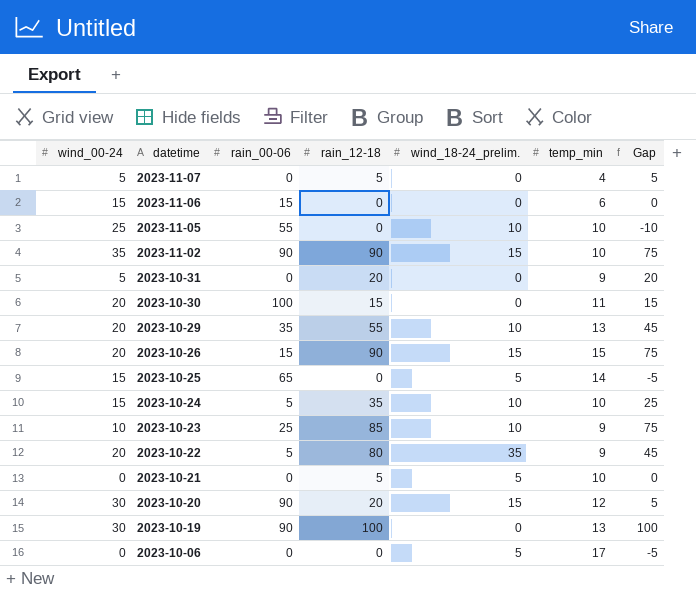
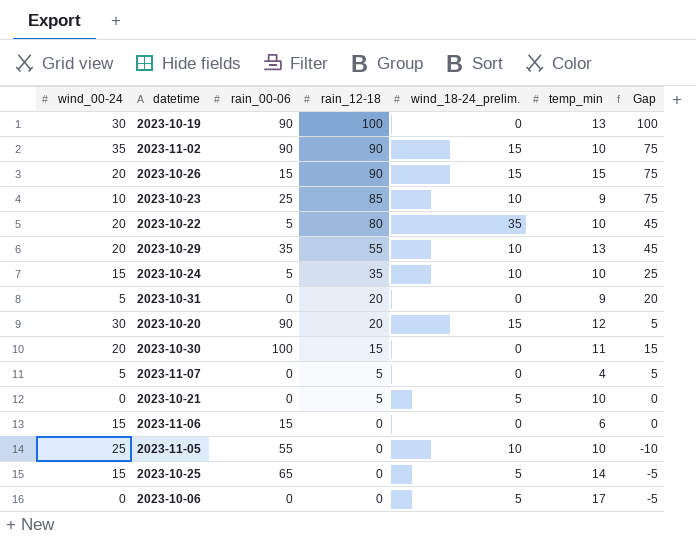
row order: datetime descending -> rain_12-18 descending
2023-10-22 | temp_min: 9 -> 10

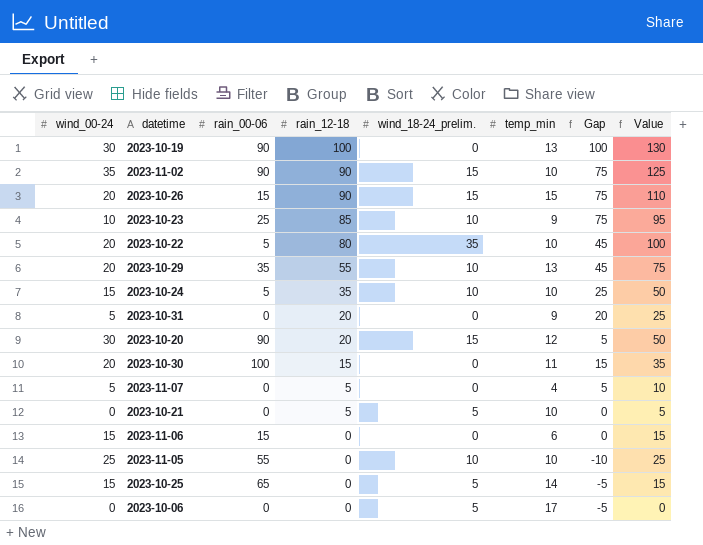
column Value | formula: none -> [wind_00-24] + [rain_12-18]

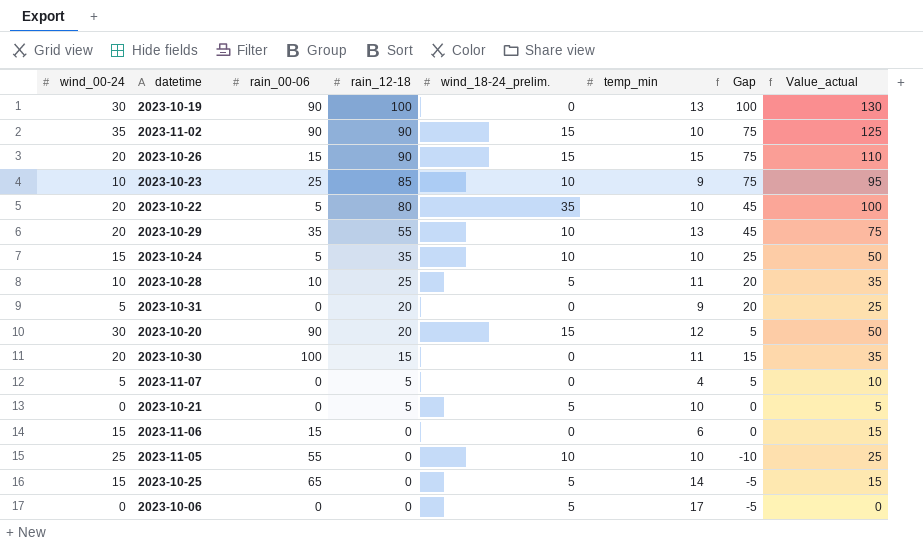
column name: Value -> Value_actual
row 2023-10-28: none -> 10 | 10 | 25 | 5 | 11 | 20 | 35

